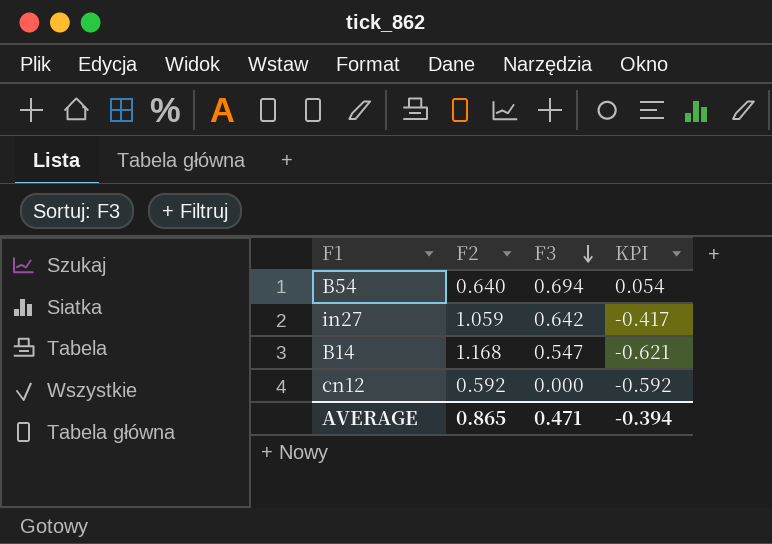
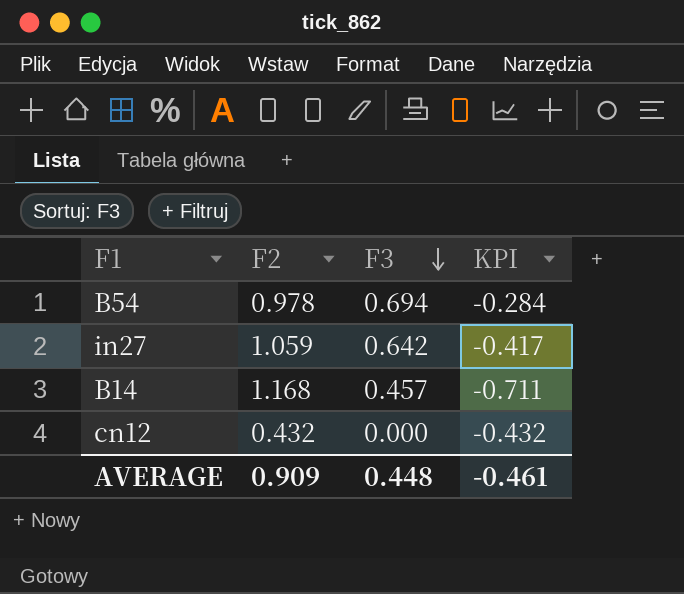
B54 | F2: 0.640 -> 0.978
B54 | KPI: 0.054 -> -0.284
B14 | F3: 0.547 -> 0.457
B14 | KPI: -0.621 -> -0.711
cn12 | F2: 0.592 -> 0.432
cn12 | KPI: -0.592 -> -0.432
AVERAGE | F2: 0.865 -> 0.909
AVERAGE | F3: 0.471 -> 0.448
AVERAGE | KPI: -0.394 -> -0.461

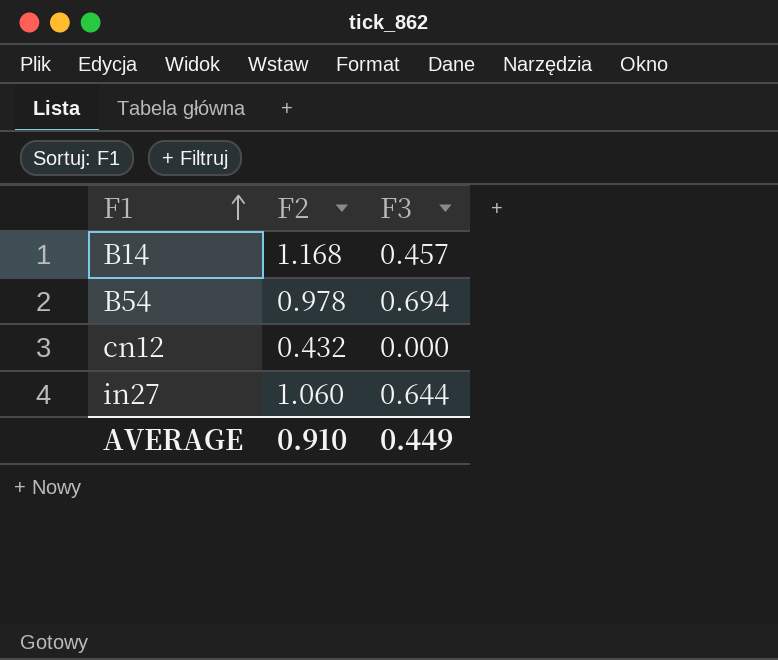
row order: F3 descending -> F1 ascending
column KPI | formula: [F3] - [F2] -> none
in27 | F2: 1.059 -> 1.060
in27 | F3: 0.642 -> 0.644
AVERAGE | F2: 0.909 -> 0.910
AVERAGE | F3: 0.448 -> 0.449

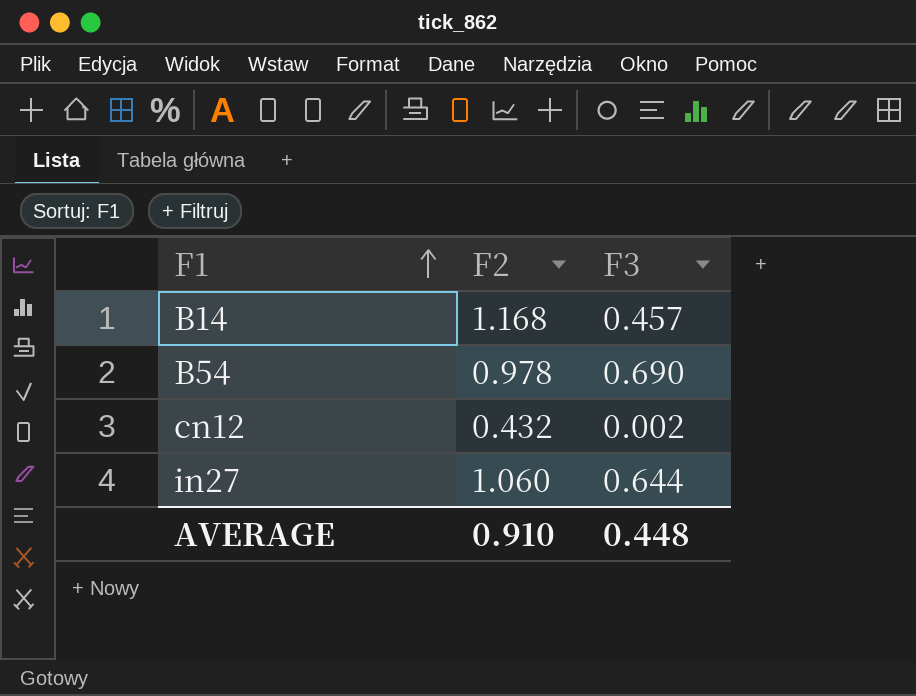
B54 | F3: 0.694 -> 0.690
cn12 | F3: 0.000 -> 0.002
AVERAGE | F3: 0.449 -> 0.448

